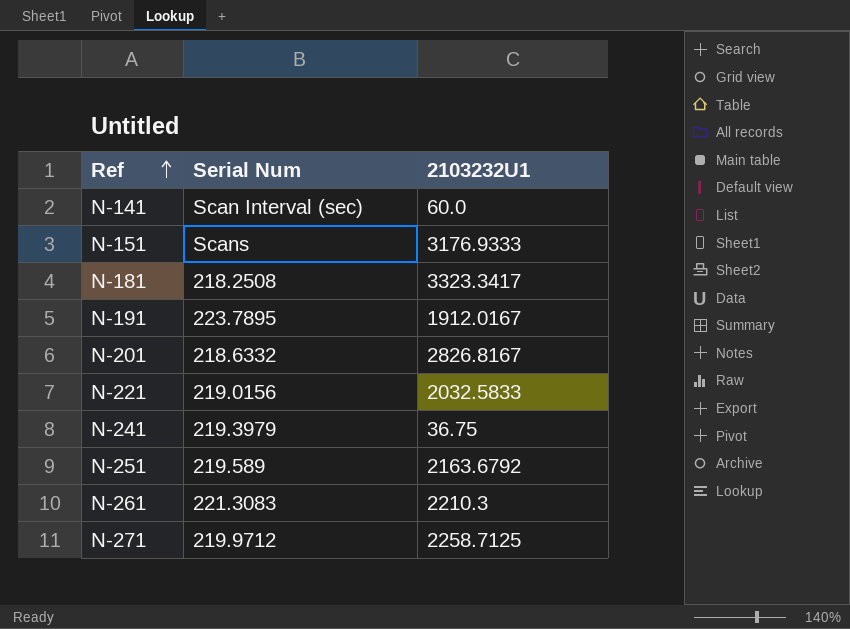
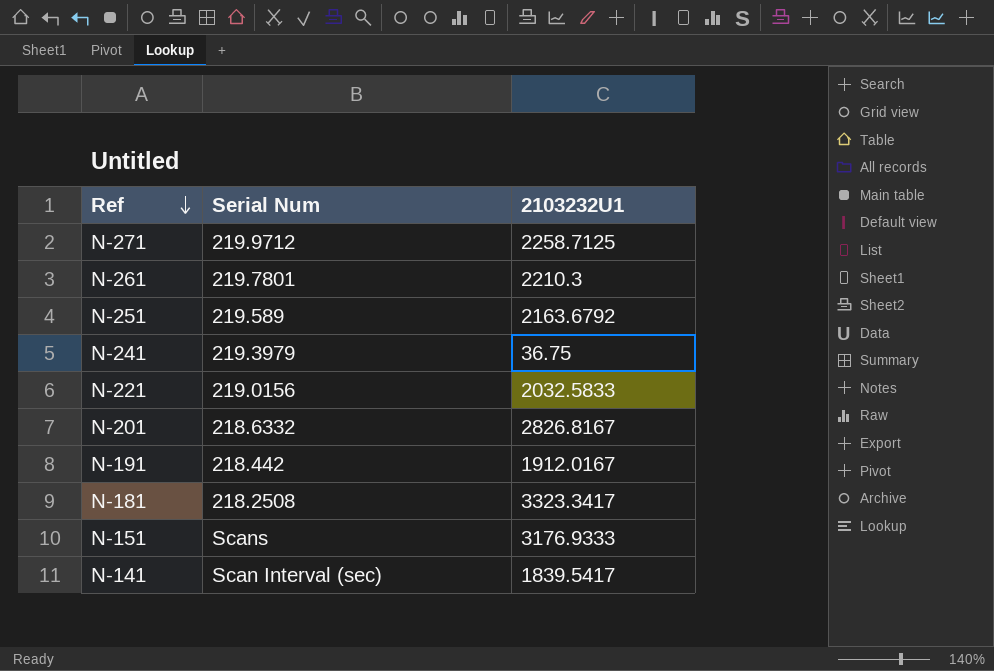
row order: Ref ascending -> Ref descending
N-261 | Serial Num: 221.3083 -> 219.7801
N-191 | Serial Num: 223.7895 -> 218.442
N-141 | 2103232U1: 60.0 -> 1839.5417

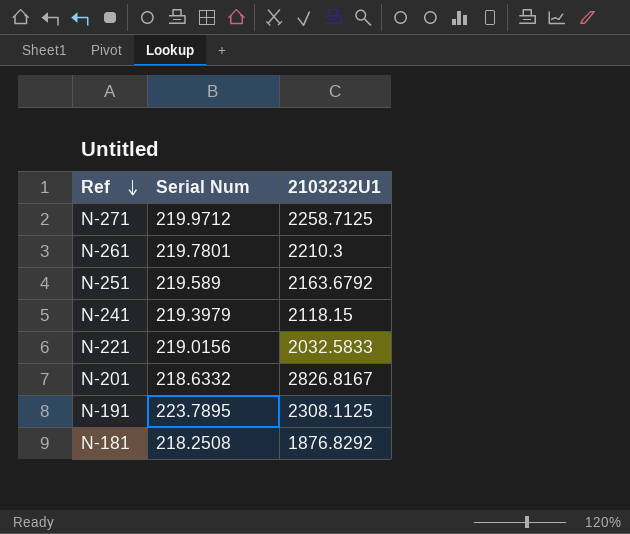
row N-151: Scans | 3176.9333 -> none
row N-141: Scan Interval (sec) | 1839.5417 -> none
N-241 | 2103232U1: 36.75 -> 2118.15
N-191 | Serial Num: 218.442 -> 223.7895
N-191 | 2103232U1: 1912.0167 -> 2308.1125
N-181 | 2103232U1: 3323.3417 -> 1876.8292

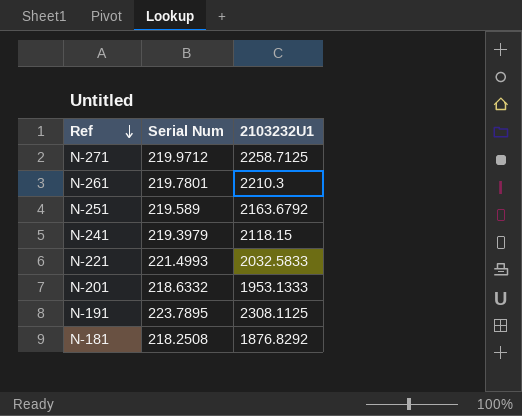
N-221 | Serial Num: 219.0156 -> 221.4993
N-201 | 2103232U1: 2826.8167 -> 1953.1333

